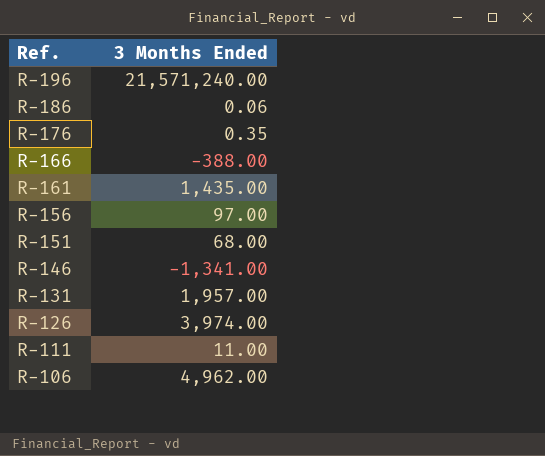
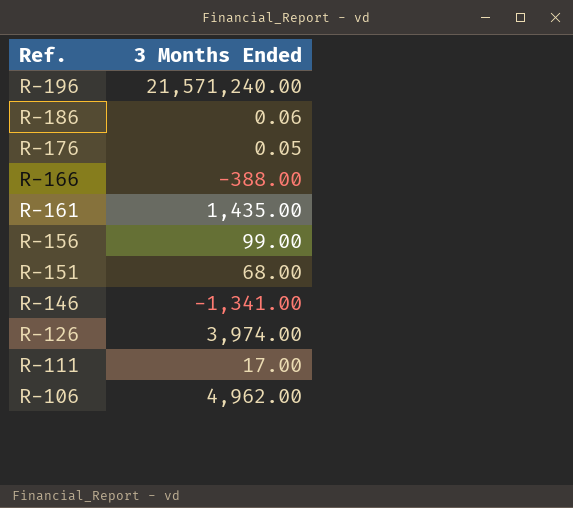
row R-131: 1,957.00 -> none
R-176 | 3 Months Ended: 0.35 -> 0.05
R-156 | 3 Months Ended: 97.00 -> 99.00
R-111 | 3 Months Ended: 11.00 -> 17.00

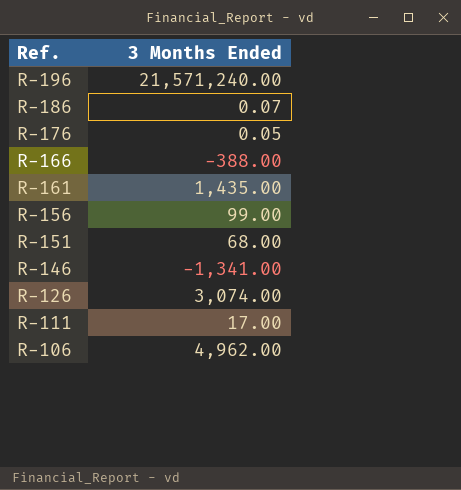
R-186 | 3 Months Ended: 0.06 -> 0.07
R-126 | 3 Months Ended: 3,974.00 -> 3,074.00

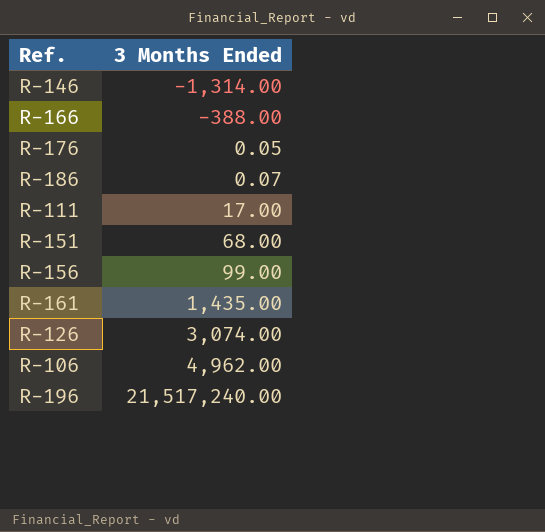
row order: Ref. descending -> 3 Months Ended ascending
R-146 | 3 Months Ended: -1,341.00 -> -1,314.00
R-196 | 3 Months Ended: 21,571,240.00 -> 21,517,240.00

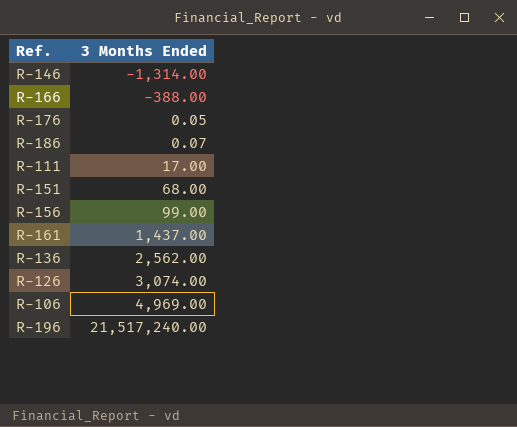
R-161 | 3 Months Ended: 1,435.00 -> 1,437.00
row R-136: none -> 2,562.00
R-106 | 3 Months Ended: 4,962.00 -> 4,969.00

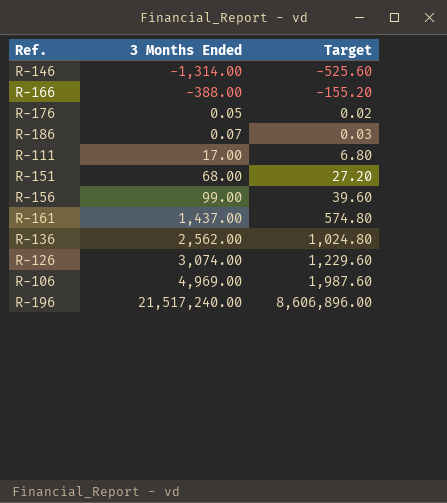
column Target | formula: none -> [3 Months Ended] * 0.4

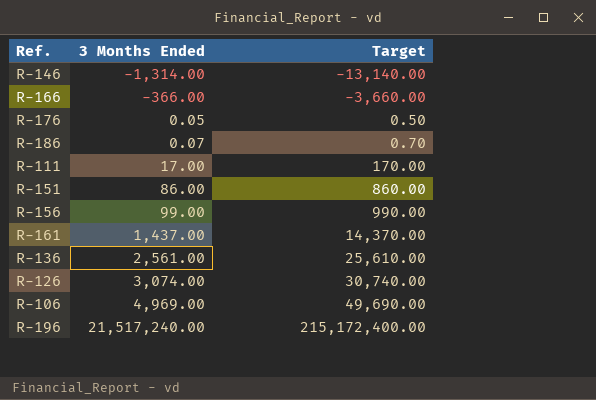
column Target | formula: [3 Months Ended] * 0.4 -> [3 Months Ended] * 10
R-166 | 3 Months Ended: -388.00 -> -366.00
R-151 | 3 Months Ended: 68.00 -> 86.00
R-136 | 3 Months Ended: 2,562.00 -> 2,561.00

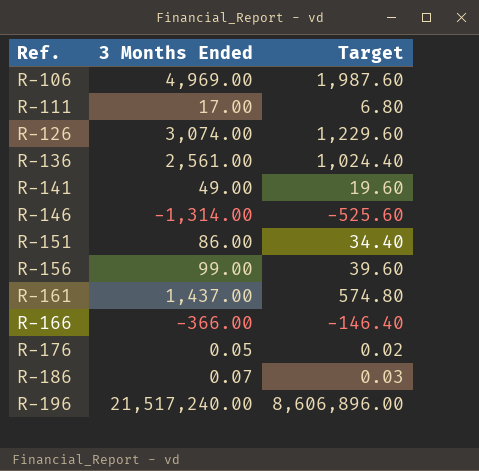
row order: 3 Months Ended ascending -> Ref. ascending
column Target | formula: [3 Months Ended] * 10 -> [3 Months Ended] * 0.4
row R-141: none -> 49.00 | 19.60

